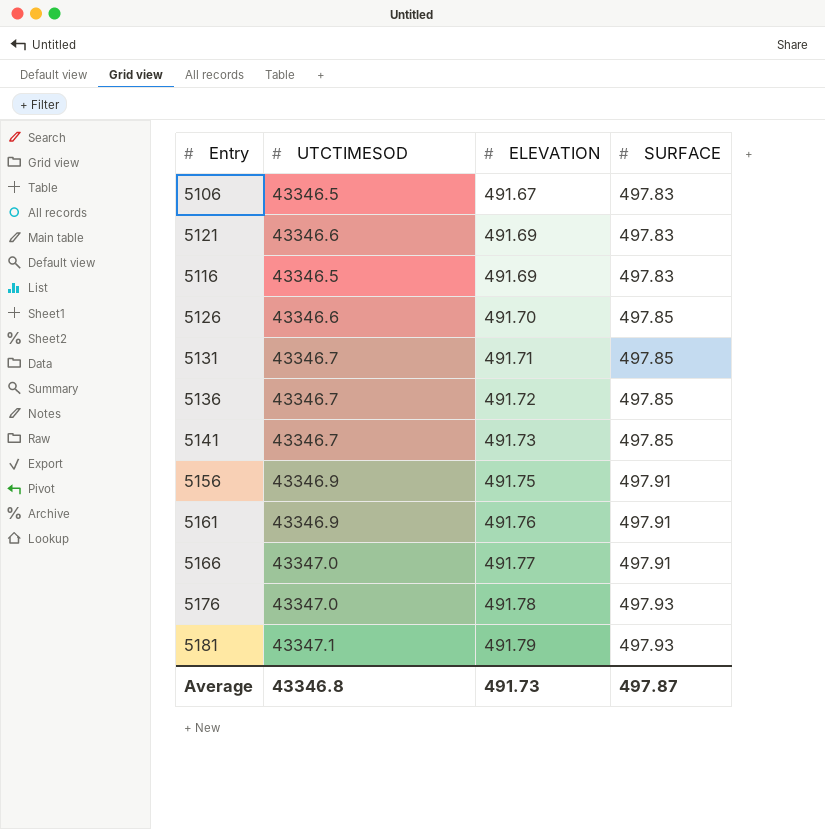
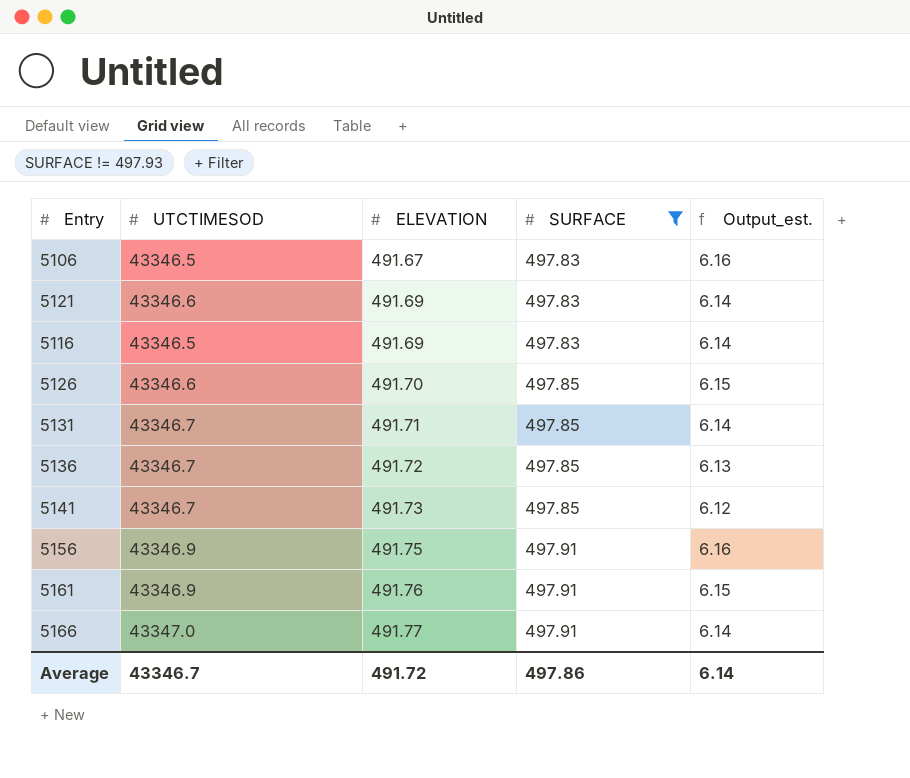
filter: none -> SURFACE != 497.93
column Output_est. | formula: none -> [SURFACE] - [ELEVATION]
Average | UTCTIMESOD: 43346.8 -> 43346.7
Average | ELEVATION: 491.73 -> 491.72
Average | SURFACE: 497.87 -> 497.86

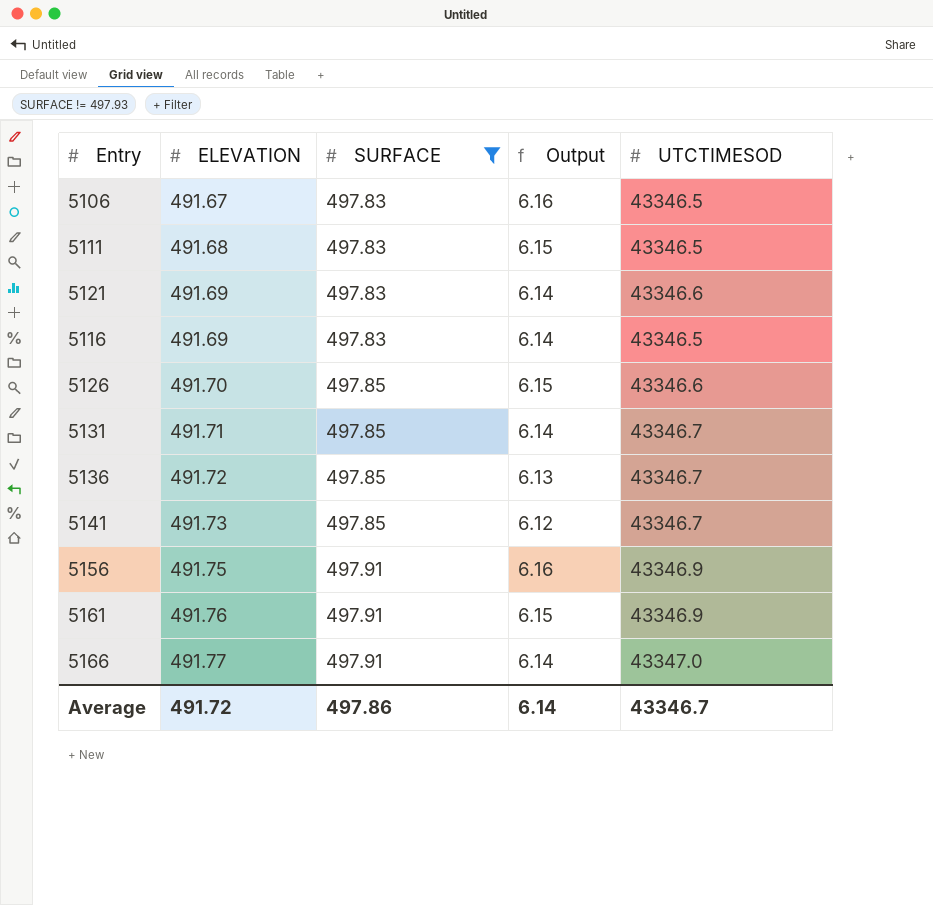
column name: Output_est. -> Output
column UTCTIMESOD | position: 2 -> 5
row 5111: none -> 491.68 | 497.83 | 6.15 | 43346.5

